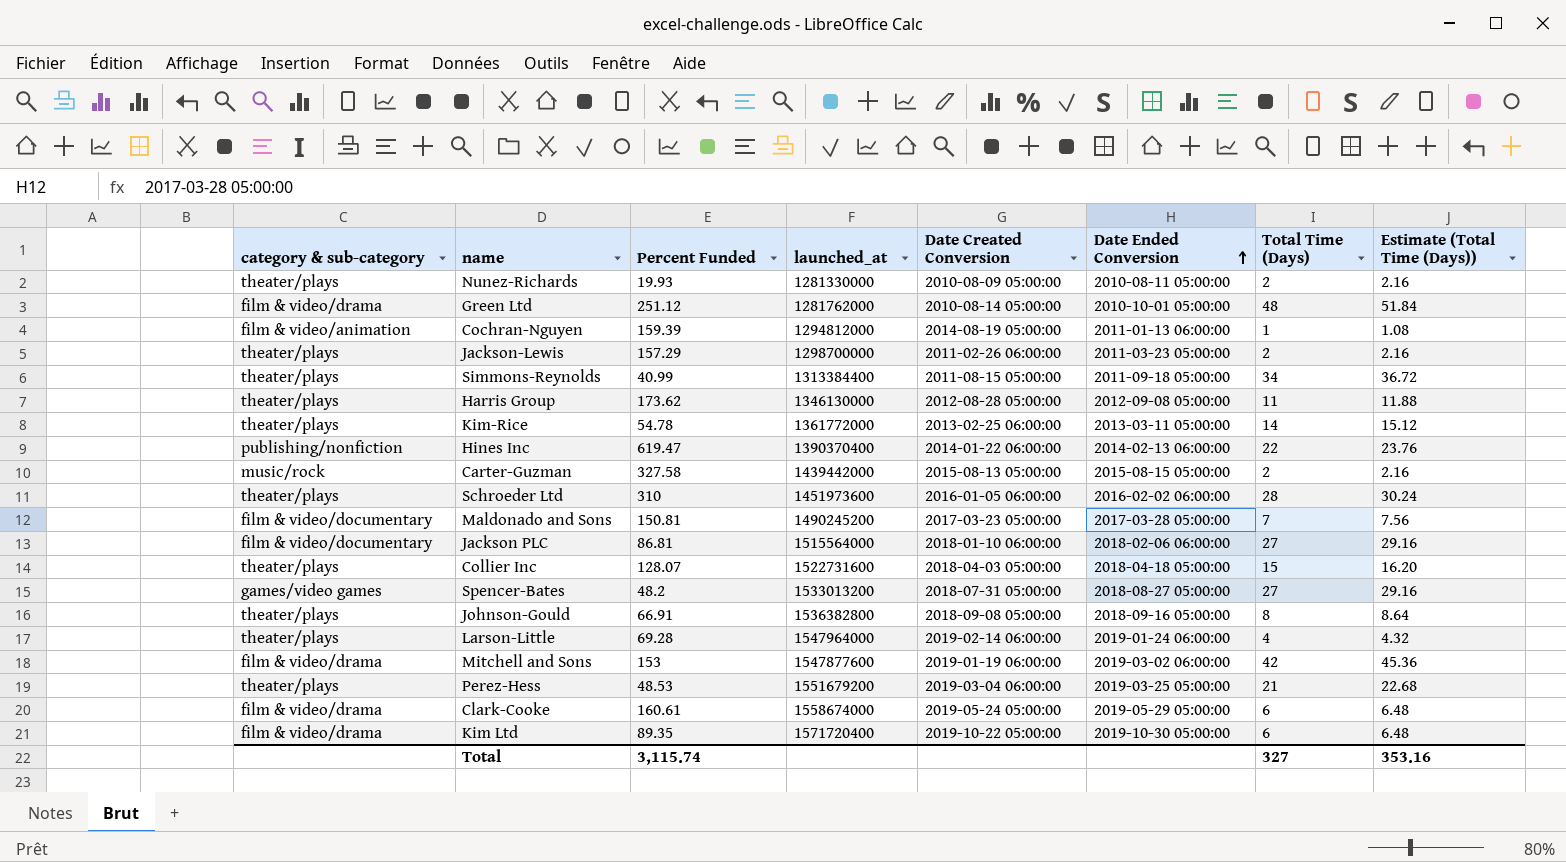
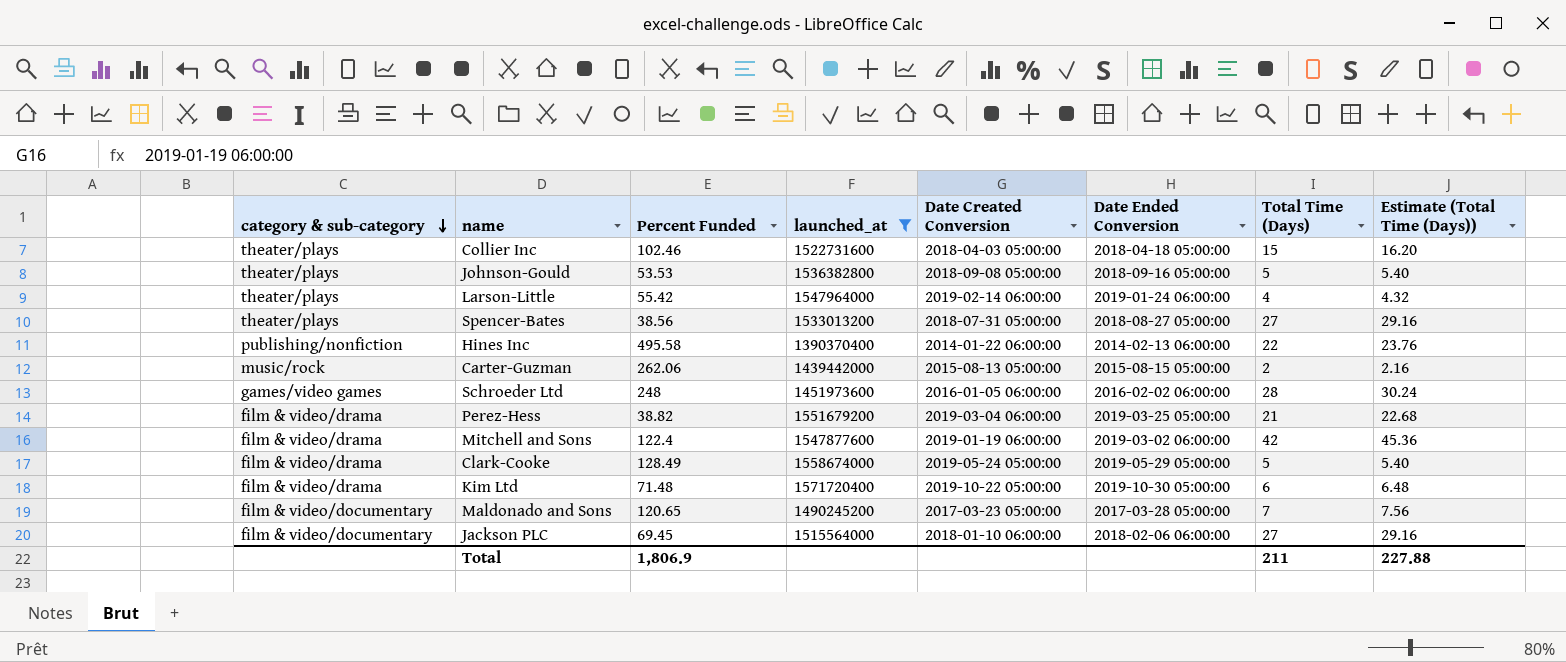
filter: none -> launched_at >= 1390370400
row order: Date Ended Conversion ascending -> category & sub-category descending
Collier Inc | Percent Funded: 128.07 -> 102.46
Johnson-Gould | Percent Funded: 66.91 -> 53.53
Johnson-Gould | Total Time (Days): 8 -> 5
Johnson-Gould | Estimate (Total Time (Days)): 8.64 -> 5.40
Larson-Little | Percent Funded: 69.28 -> 55.42
Spencer-Bates | category & sub-category: games/video games -> theater/plays
Spencer-Bates | Percent Funded: 48.2 -> 38.56
Hines Inc | Percent Funded: 619.47 -> 495.58
Carter-Guzman | Percent Funded: 327.58 -> 262.06
Schroeder Ltd | category & sub-category: theater/plays -> games/video games
Schroeder Ltd | Percent Funded: 310 -> 248
Perez-Hess | category & sub-category: theater/plays -> film & video/drama
Perez-Hess | Percent Funded: 48.53 -> 38.82
Mitchell and Sons | Percent Funded: 153 -> 122.4
Clark-Cooke | Percent Funded: 160.61 -> 128.49
Clark-Cooke | Total Time (Days): 6 -> 5
Clark-Cooke | Estimate (Total Time (Days)): 6.48 -> 5.40
Kim Ltd | Percent Funded: 89.35 -> 71.48
Maldonado and Sons | Percent Funded: 150.81 -> 120.65
Jackson PLC | Percent Funded: 86.81 -> 69.45
Total | Percent Funded: 3,115.74 -> 1,806.9
Total | Total Time (Days): 327 -> 211
Total | Estimate (Total Time (Days)): 353.16 -> 227.88

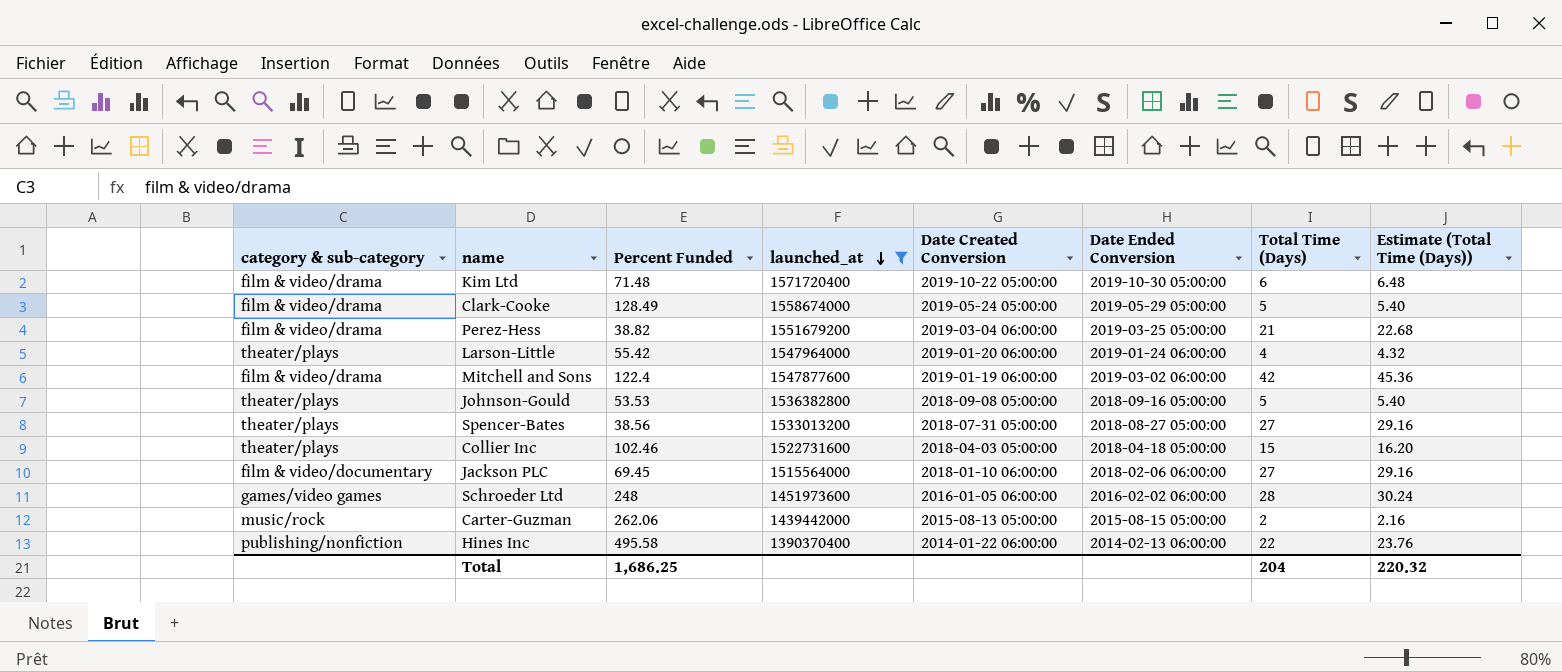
row order: category & sub-category descending -> launched_at descending
row Maldonado and Sons: film & video/documentary | 120.65 | 1490245200 | 2017-03-23 05:00:00 | 2017-03-28 05:00:00 | 7 | 7.56 -> none
Larson-Little | Date Created Conversion: 2019-02-14 06:00:00 -> 2019-01-20 06:00:00
Total | Percent Funded: 1,806.9 -> 1,686.25
Total | Total Time (Days): 211 -> 204
Total | Estimate (Total Time (Days)): 227.88 -> 220.32

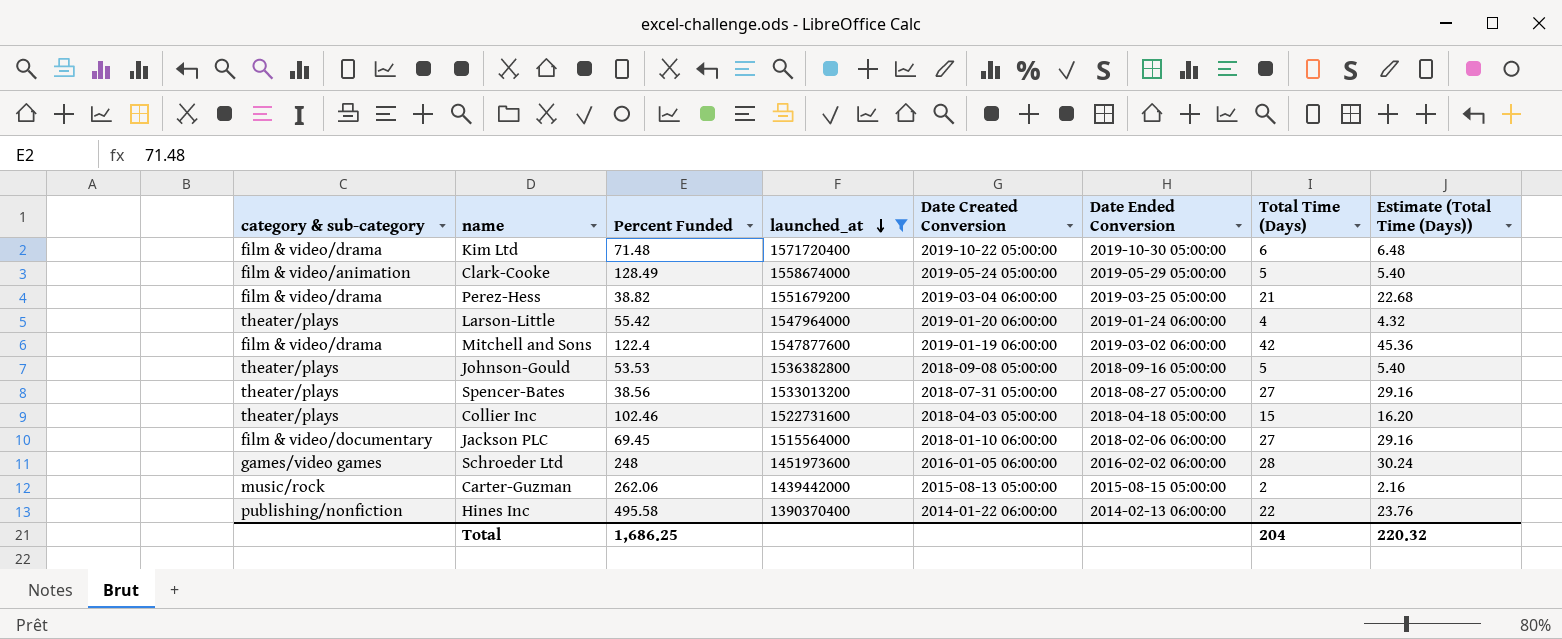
Clark-Cooke | category & sub-category: film & video/drama -> film & video/animation

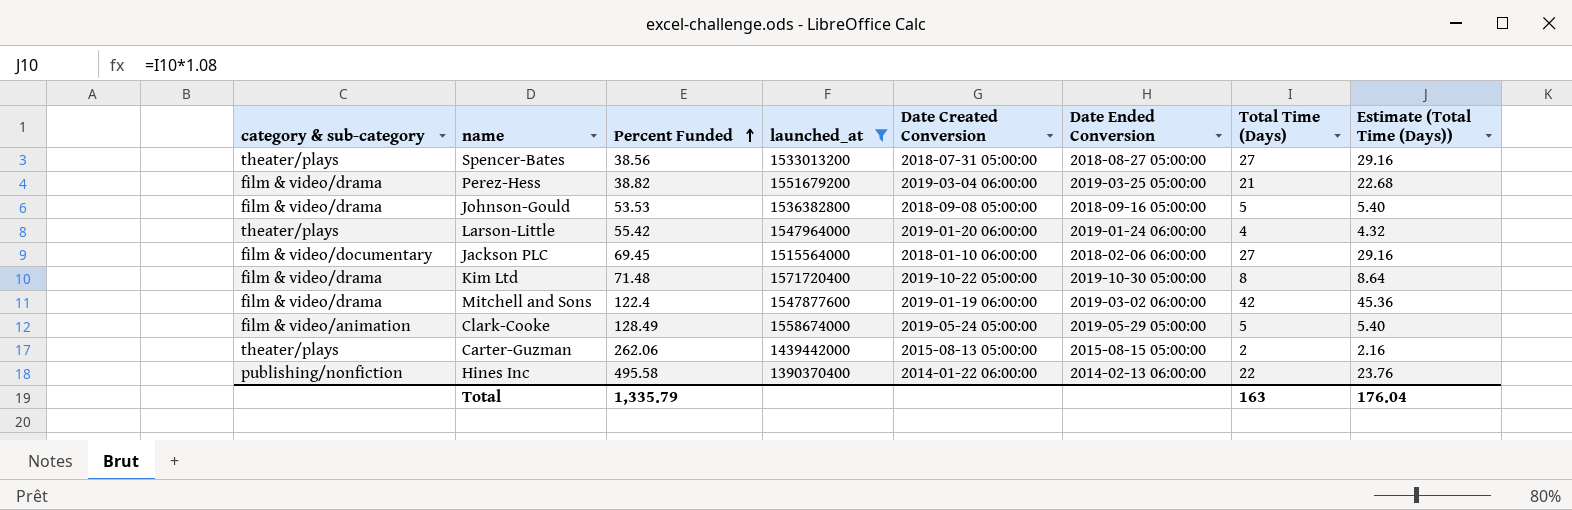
row order: launched_at descending -> Percent Funded ascending
row Collier Inc: theater/plays | 102.46 | 1522731600 | 2018-04-03 05:00:00 | 2018-04-18 05:00:00 | 15 | 16.20 -> none
row Schroeder Ltd: games/video games | 248 | 1451973600 | 2016-01-05 06:00:00 | 2016-02-02 06:00:00 | 28 | 30.24 -> none
Johnson-Gould | category & sub-category: theater/plays -> film & video/drama
Kim Ltd | Total Time (Days): 6 -> 8
Kim Ltd | Estimate (Total Time (Days)): 6.48 -> 8.64
Carter-Guzman | category & sub-category: music/rock -> theater/plays
Total | Percent Funded: 1,686.25 -> 1,335.79
Total | Total Time (Days): 204 -> 163
Total | Estimate (Total Time (Days)): 220.32 -> 176.04

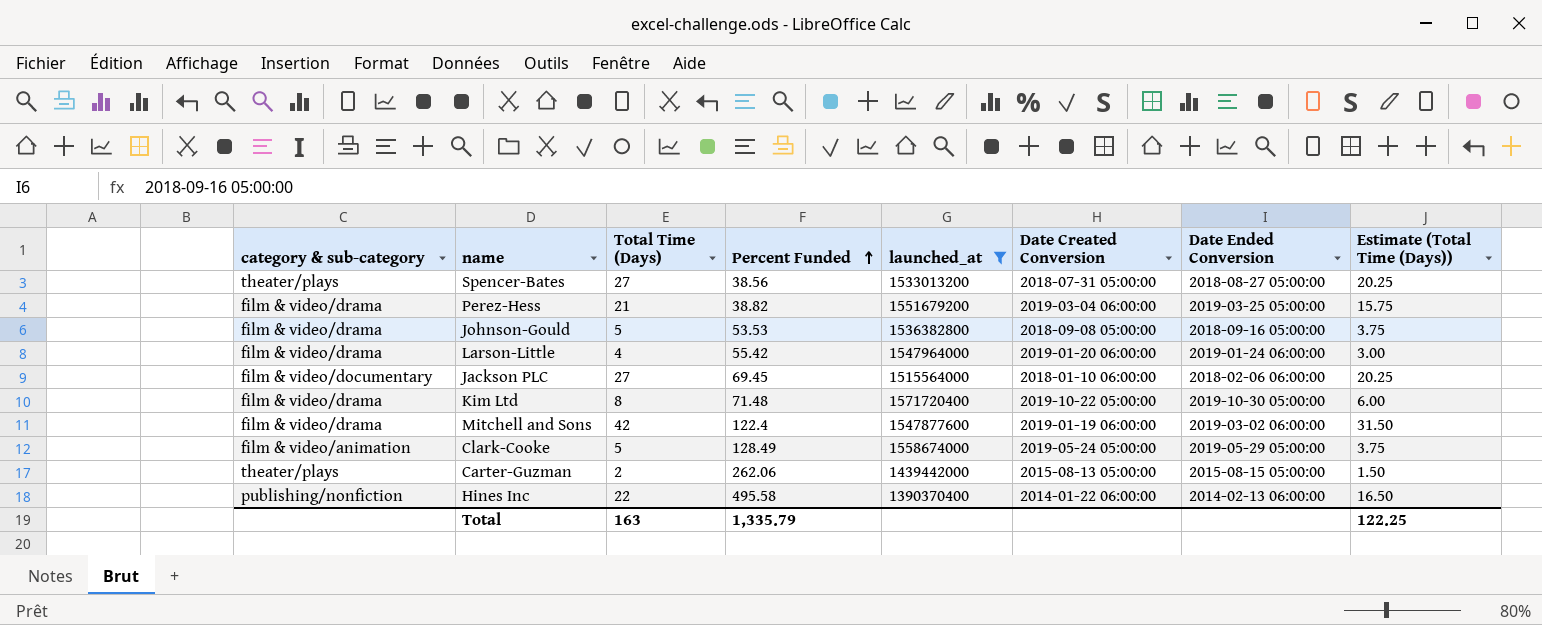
column Total Time (Days) | position: 7 -> 3
column Estimate (Total Time (Days)) | formula: [Total Time (Days)] * 1.08 -> [Total Time (Days)] * 0.75
Larson-Little | category & sub-category: theater/plays -> film & video/drama
Total | Estimate (Total Time (Days)): 176.04 -> 122.25

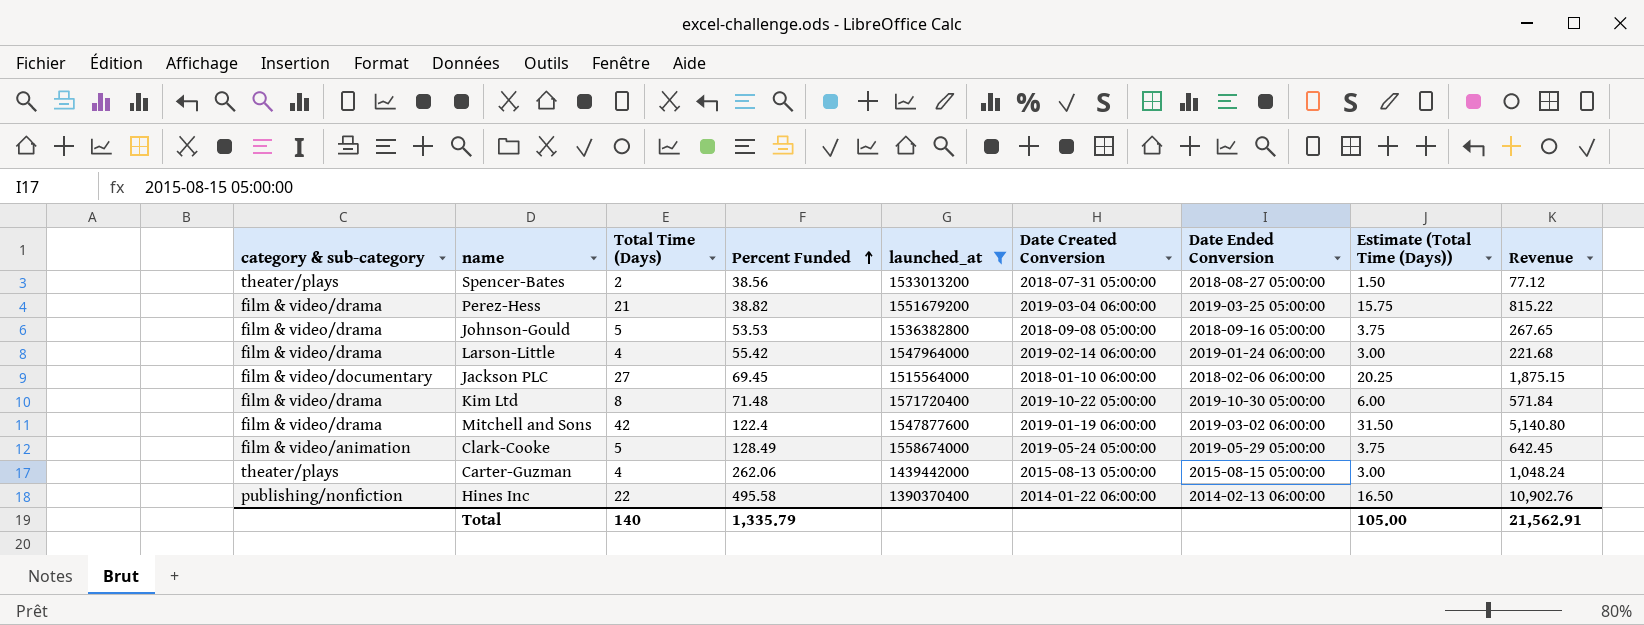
column Revenue | formula: none -> [Total Time (Days)] * [Percent Funded]
Spencer-Bates | Total Time (Days): 27 -> 2
Spencer-Bates | Estimate (Total Time (Days)): 20.25 -> 1.50
Larson-Little | Date Created Conversion: 2019-01-20 06:00:00 -> 2019-02-14 06:00:00
Carter-Guzman | Total Time (Days): 2 -> 4
Carter-Guzman | Estimate (Total Time (Days)): 1.50 -> 3.00
Total | Total Time (Days): 163 -> 140
Total | Estimate (Total Time (Days)): 122.25 -> 105.00

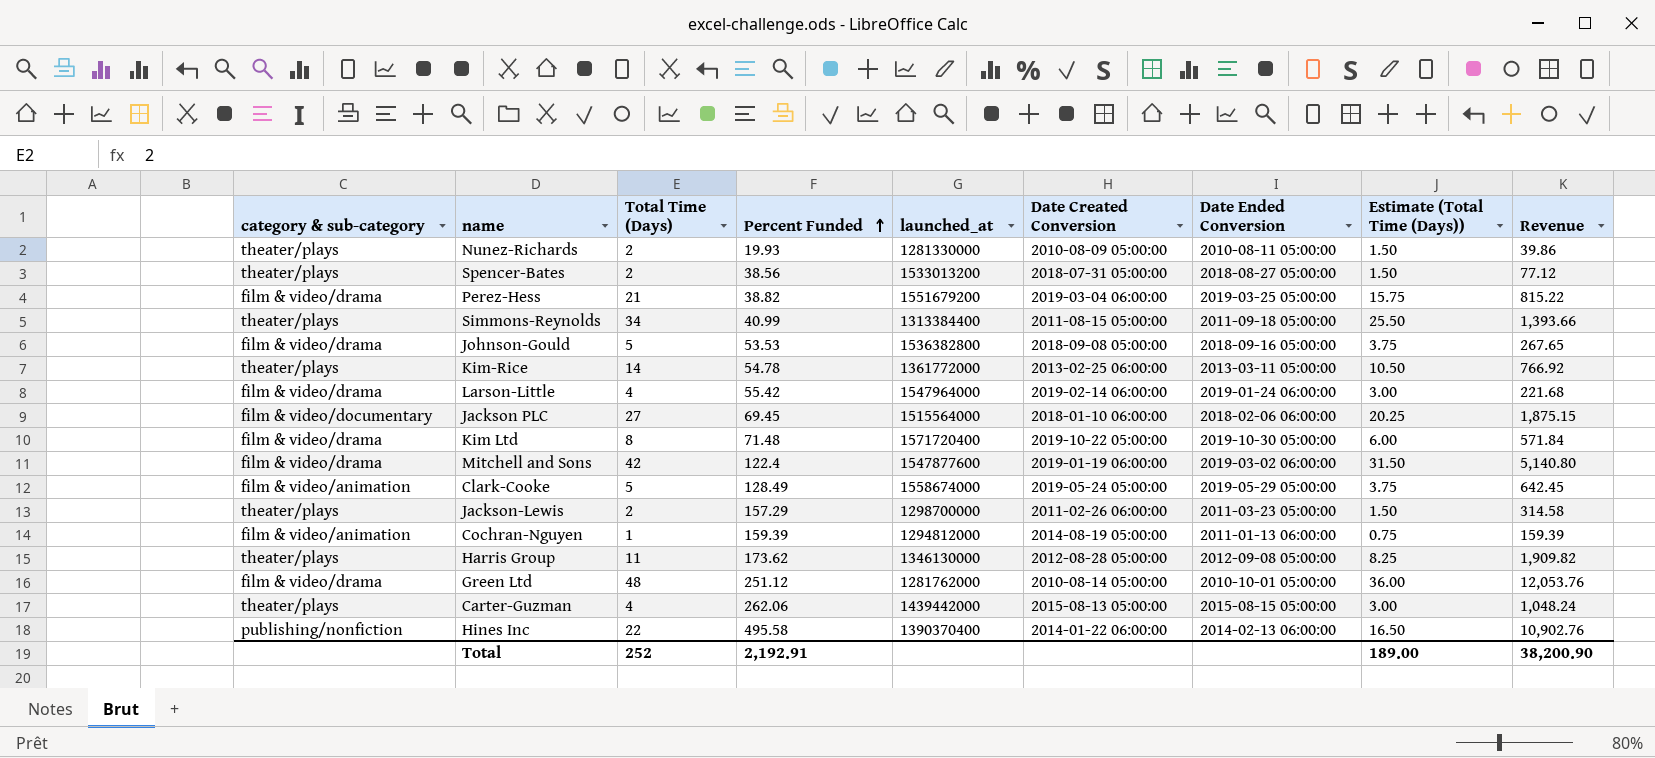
filter: launched_at >= 1390370400 -> none
Total | Total Time (Days): 140 -> 252
Total | Percent Funded: 1,335.79 -> 2,192.91
Total | Estimate (Total Time (Days)): 105.00 -> 189.00
Total | Revenue: 21,562.91 -> 38,200.90

